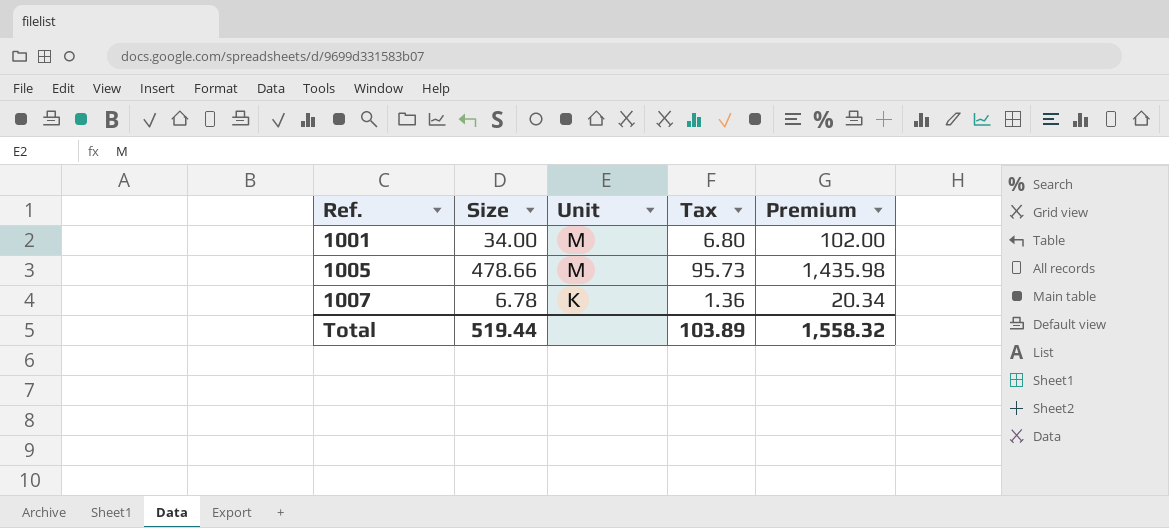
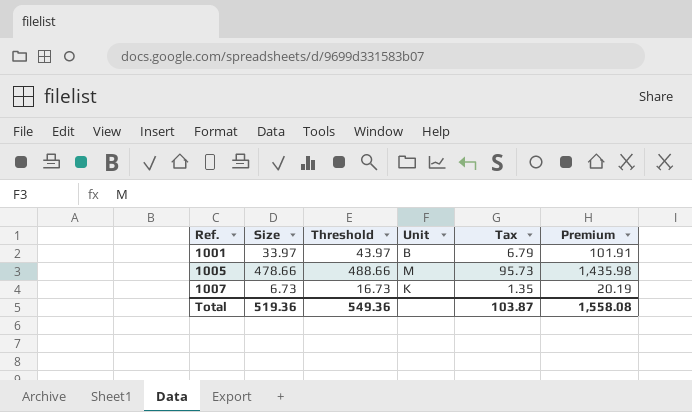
column Threshold | formula: none -> [Size] + 10
1001 | Size: 34.00 -> 33.97
1001 | Unit: M -> B
1001 | Tax: 6.80 -> 6.79
1001 | Premium: 102.00 -> 101.91
1007 | Size: 6.78 -> 6.73
1007 | Tax: 1.36 -> 1.35
1007 | Premium: 20.34 -> 20.19
Total | Size: 519.44 -> 519.36
Total | Tax: 103.89 -> 103.87
Total | Premium: 1,558.32 -> 1,558.08

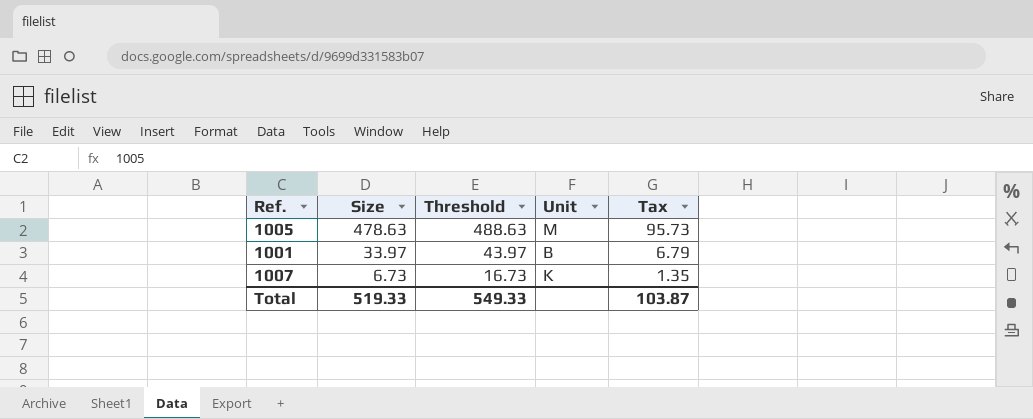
row order: Ref. ascending -> Size descending
column Premium | formula: [Size] * 3 -> none
1005 | Size: 478.66 -> 478.63
1005 | Threshold: 488.66 -> 488.63
Total | Size: 519.36 -> 519.33
Total | Threshold: 549.36 -> 549.33

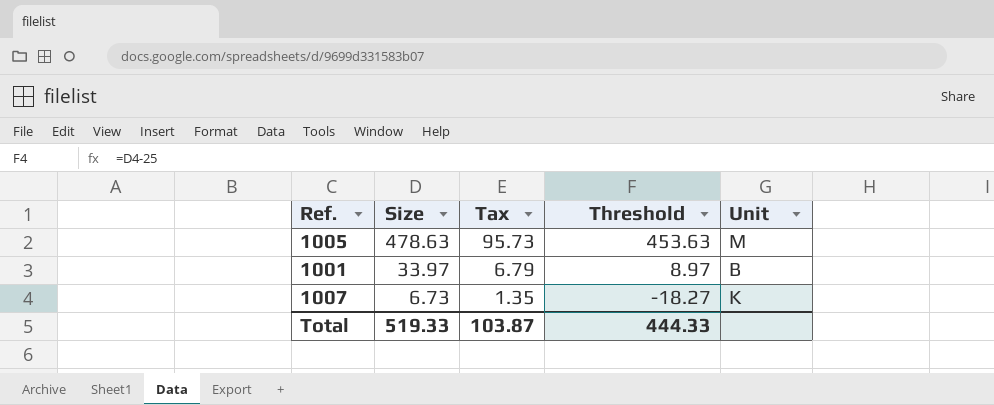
column Tax | position: 5 -> 3
column Threshold | formula: [Size] + 10 -> [Size] - 25
Total | Threshold: 549.33 -> 444.33

